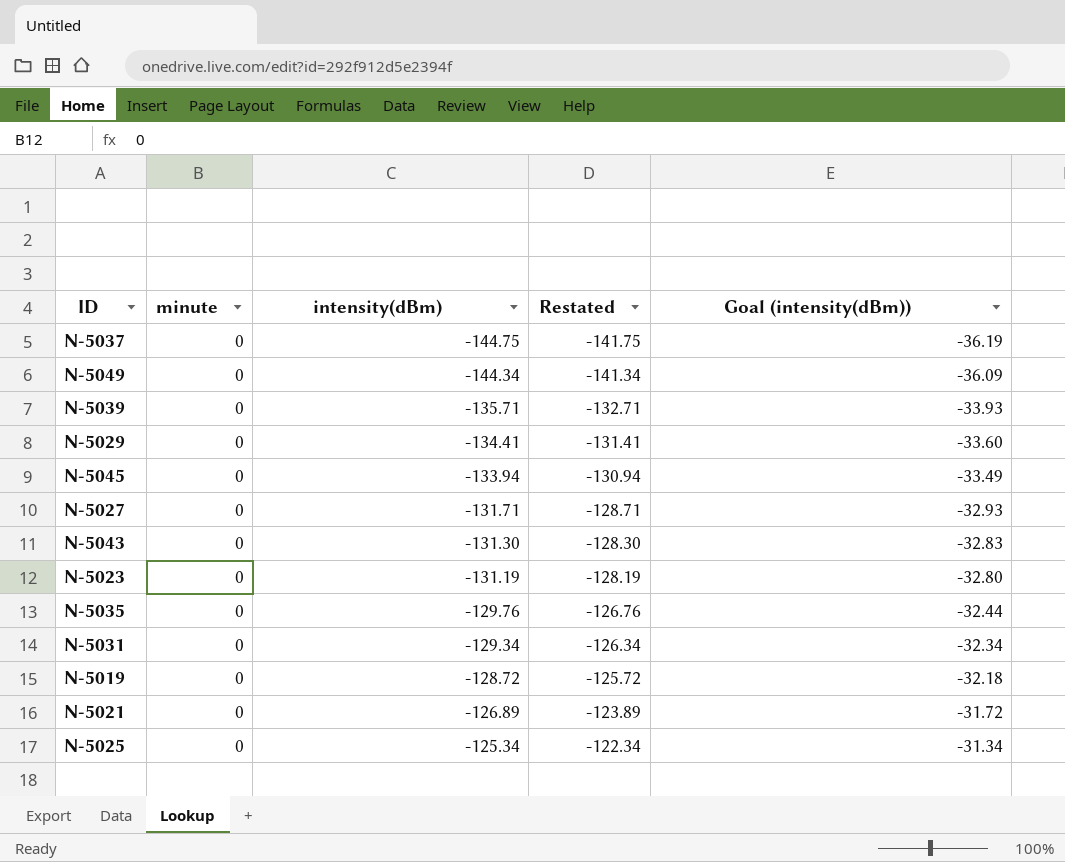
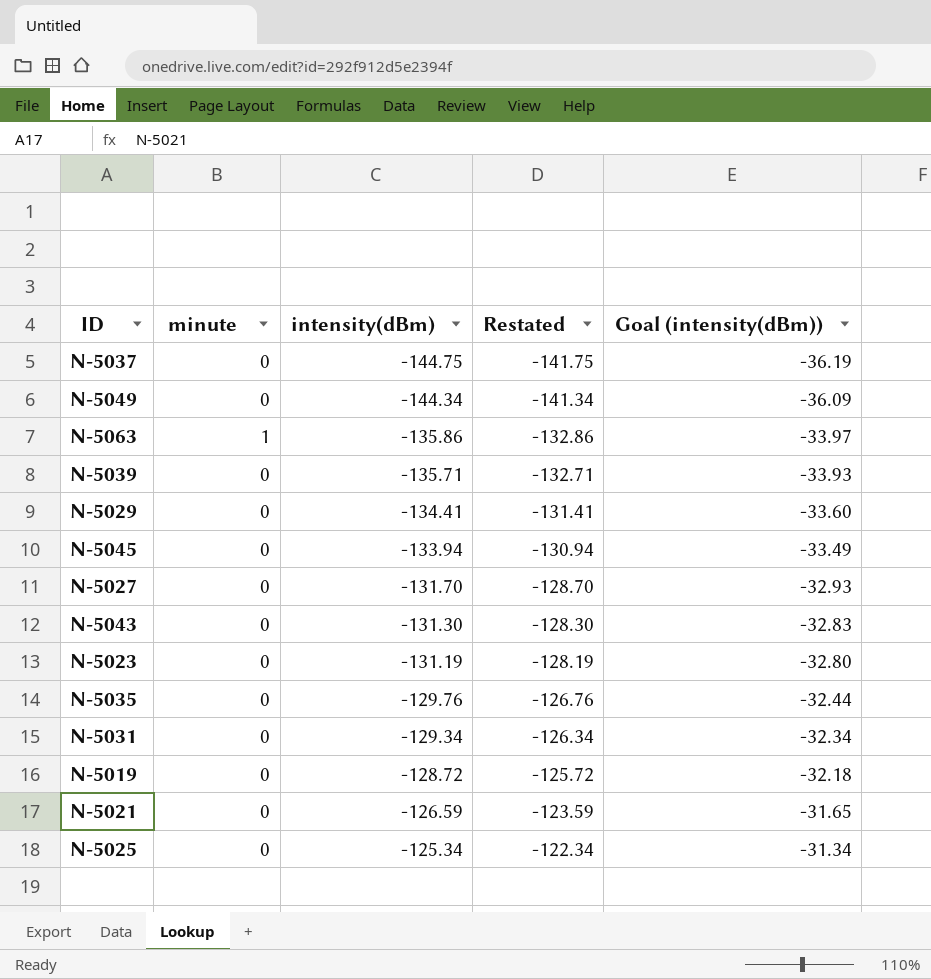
row N-5063: none -> 1 | -135.86 | -132.86 | -33.97
N-5027 | intensity(dBm): -131.71 -> -131.70
N-5027 | Restated: -128.71 -> -128.70
N-5021 | intensity(dBm): -126.89 -> -126.59
N-5021 | Restated: -123.89 -> -123.59
N-5021 | Goal (intensity(dBm)): -31.72 -> -31.65

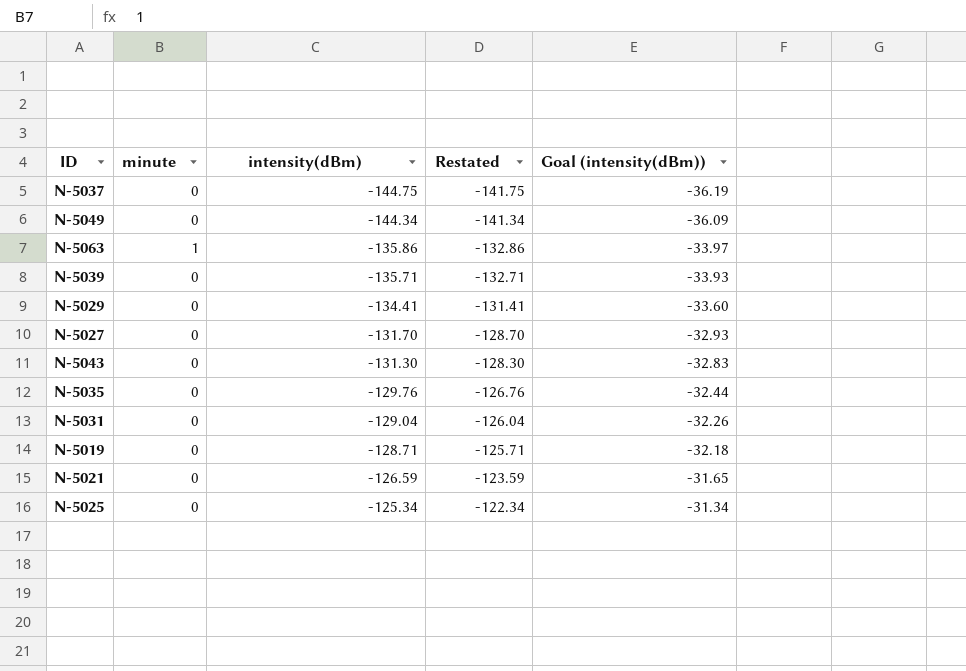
row N-5045: 0 | -133.94 | -130.94 | -33.49 -> none
row N-5023: 0 | -131.19 | -128.19 | -32.80 -> none
N-5031 | intensity(dBm): -129.34 -> -129.04
N-5031 | Restated: -126.34 -> -126.04
N-5031 | Goal (intensity(dBm)): -32.34 -> -32.26
N-5019 | intensity(dBm): -128.72 -> -128.71
N-5019 | Restated: -125.72 -> -125.71

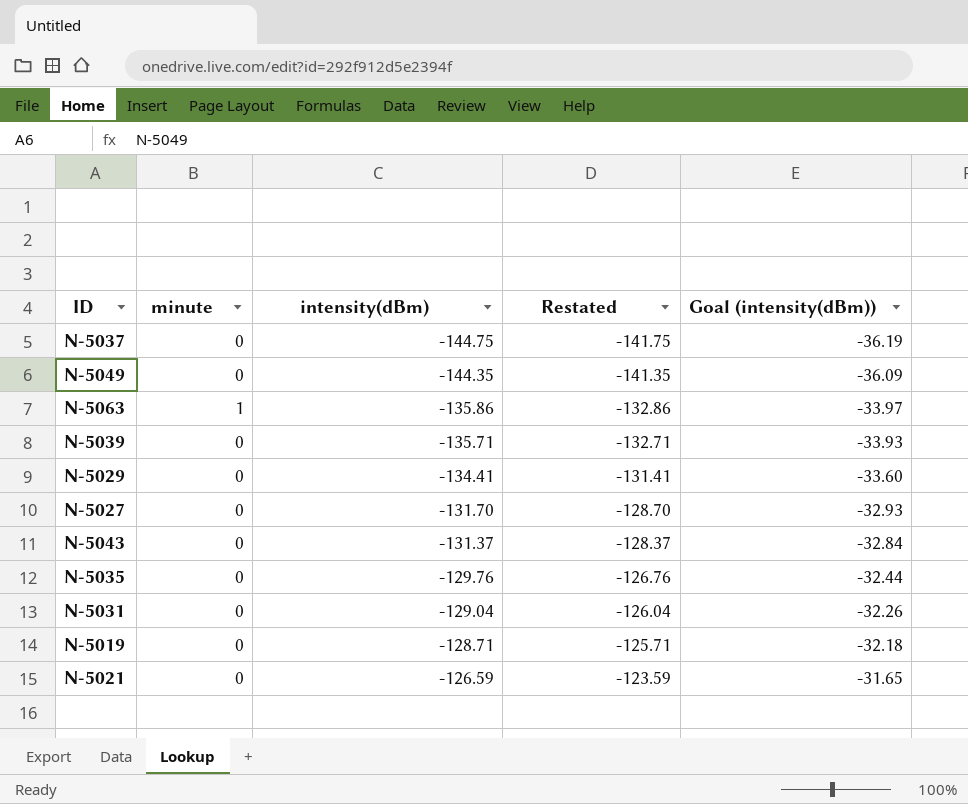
row N-5025: 0 | -125.34 | -122.34 | -31.34 -> none
N-5049 | intensity(dBm): -144.34 -> -144.35
N-5049 | Restated: -141.34 -> -141.35
N-5043 | intensity(dBm): -131.30 -> -131.37
N-5043 | Restated: -128.30 -> -128.37
N-5043 | Goal (intensity(dBm)): -32.83 -> -32.84

